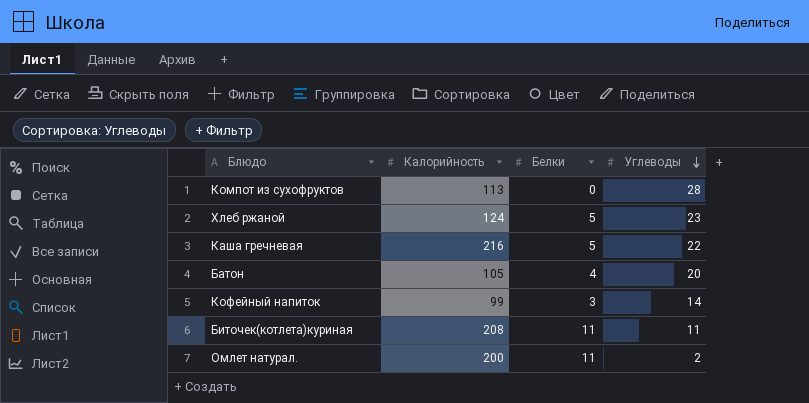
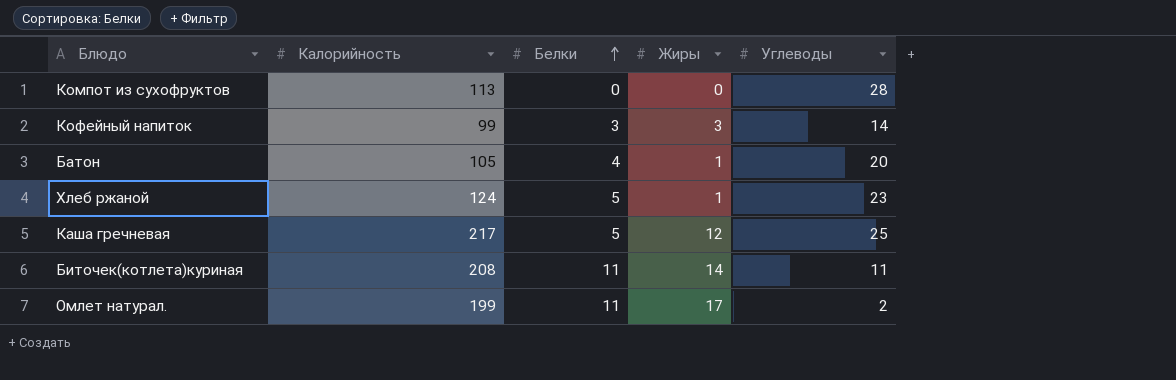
row order: Углеводы descending -> Белки ascending
column Жиры | position: none -> 4
Каша гречневая | Калорийность: 216 -> 217
Каша гречневая | Углеводы: 22 -> 25
Омлет натурал. | Калорийность: 200 -> 199

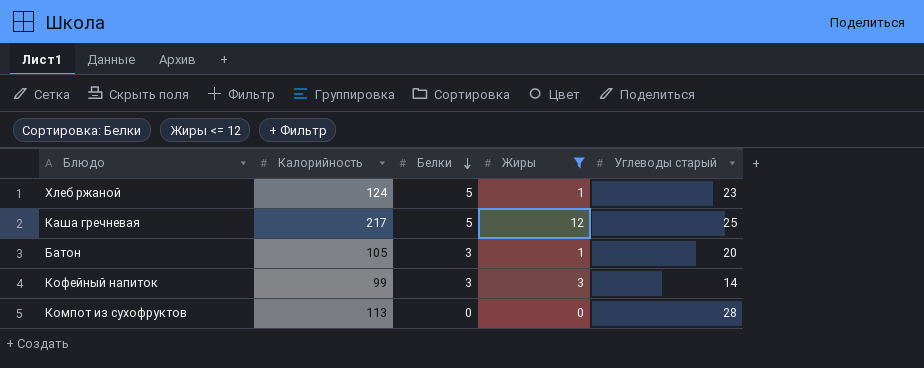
filter: none -> Жиры <= 12
row order: Белки ascending -> Белки descending
column name: Углеводы -> Углеводы старый
Батон | Белки: 4 -> 3

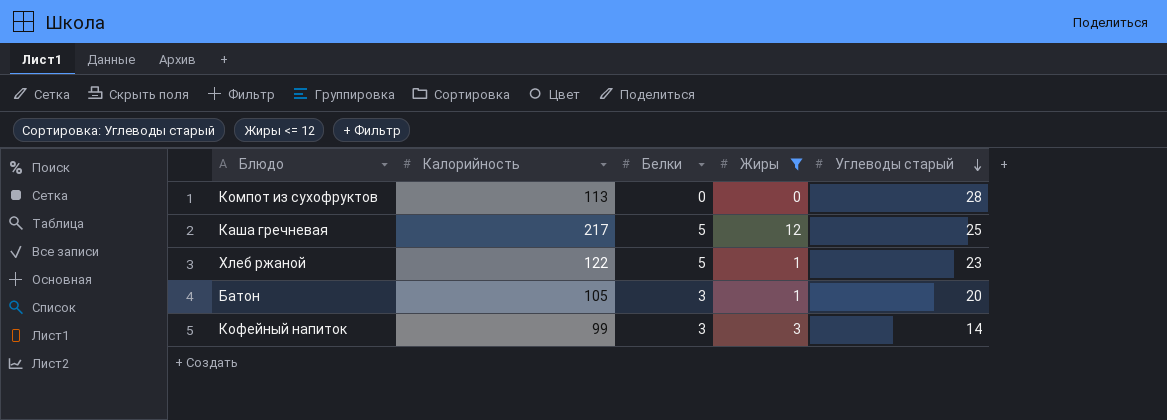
row order: Белки descending -> Углеводы старый descending
Хлеб ржаной | Калорийность: 124 -> 122

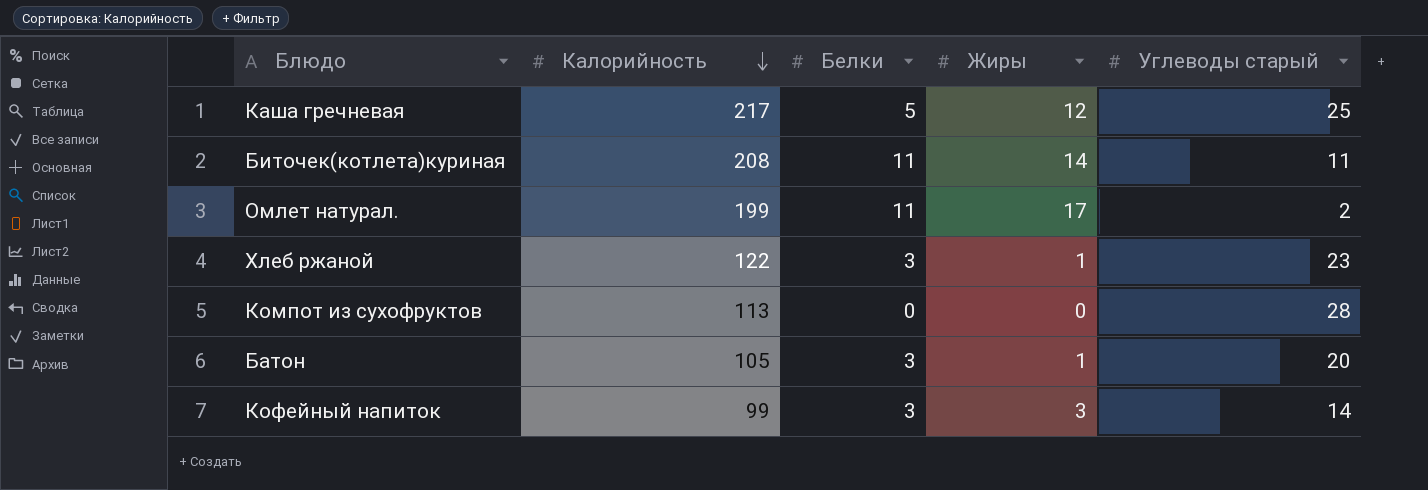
filter: Жиры <= 12 -> none
row order: Углеводы старый descending -> Калорийность descending
Хлеб ржаной | Белки: 5 -> 3

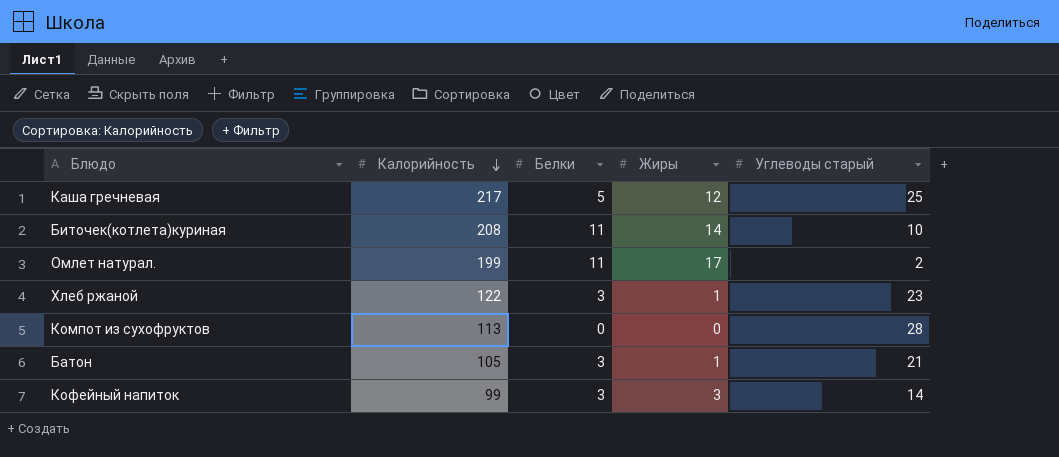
Биточек(котлета)куриная | Углеводы старый: 11 -> 10
Батон | Углеводы старый: 20 -> 21

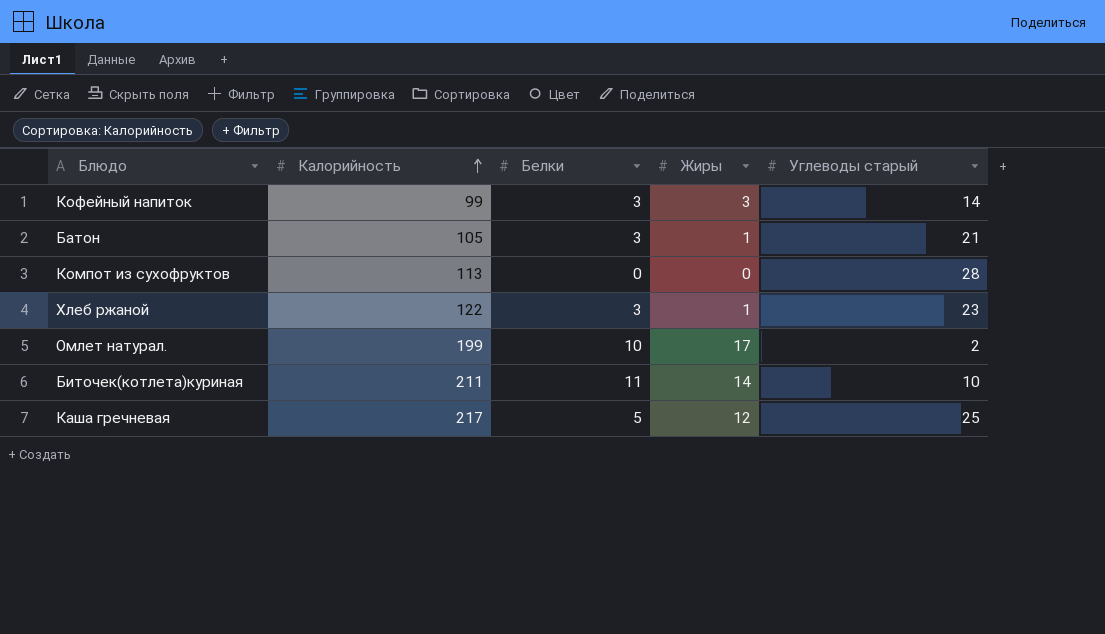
row order: Калорийность descending -> Калорийность ascending
Омлет натурал. | Белки: 11 -> 10
Биточек(котлета)куриная | Калорийность: 208 -> 211

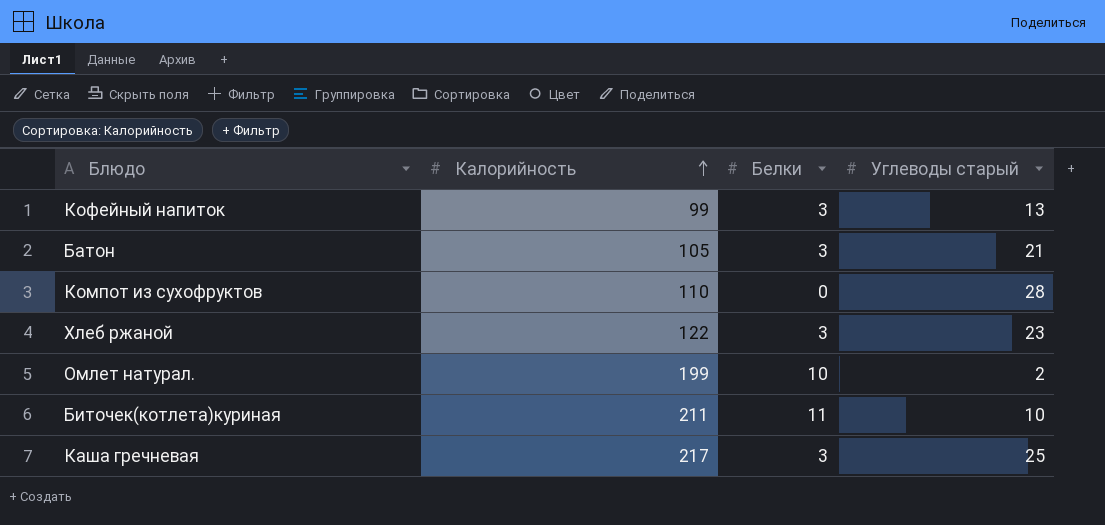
column Жиры | position: 4 -> none
Кофейный напиток | Углеводы старый: 14 -> 13
Компот из сухофруктов | Калорийность: 113 -> 110
Каша гречневая | Белки: 5 -> 3

